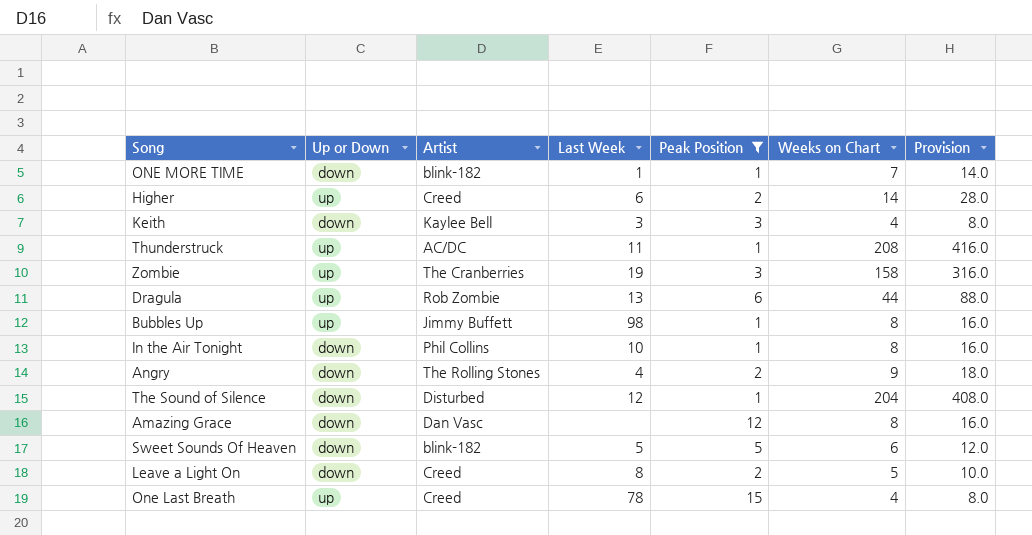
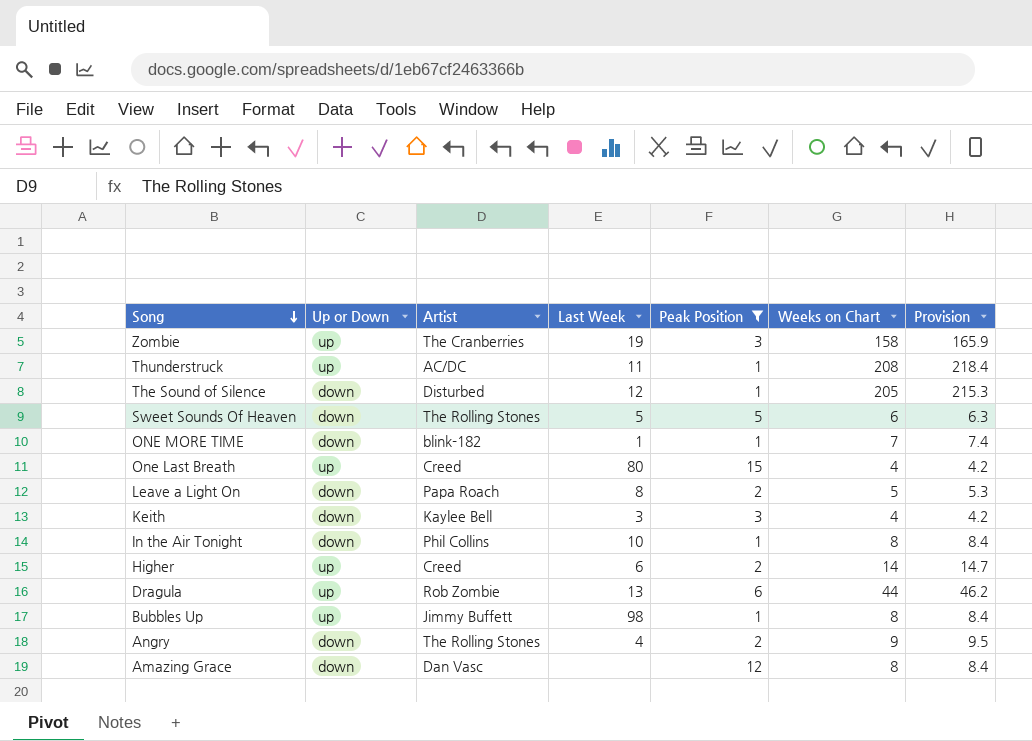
row order: none -> Song descending
column Provision | formula: [Weeks on Chart] * 2 -> [Weeks on Chart] * 1.05
The Sound of Silence | Weeks on Chart: 204 -> 205
Sweet Sounds Of Heaven | Artist: blink-182 -> The Rolling Stones
One Last Breath | Last Week: 78 -> 80
Leave a Light On | Artist: Creed -> Papa Roach

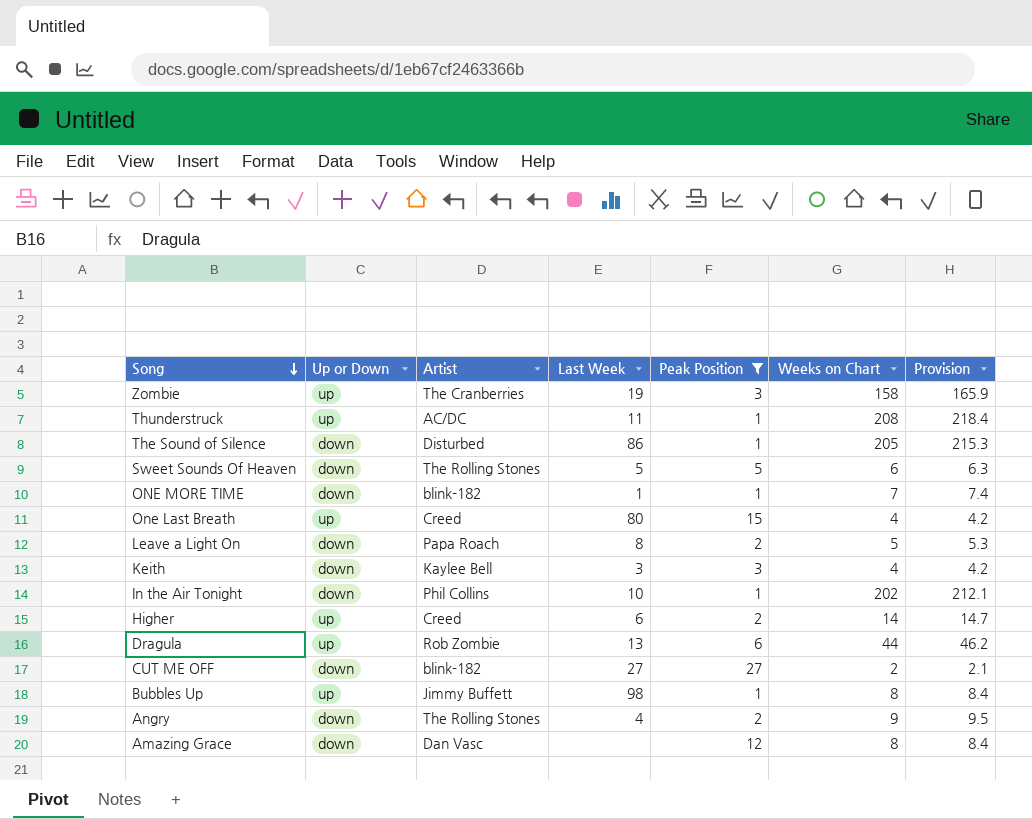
The Sound of Silence | Last Week: 12 -> 86
In the Air Tonight | Weeks on Chart: 8 -> 202
In the Air Tonight | Provision: 8.4 -> 212.1
row CUT ME OFF: none -> down | blink-182 | 27 | 27 | 2 | 2.1

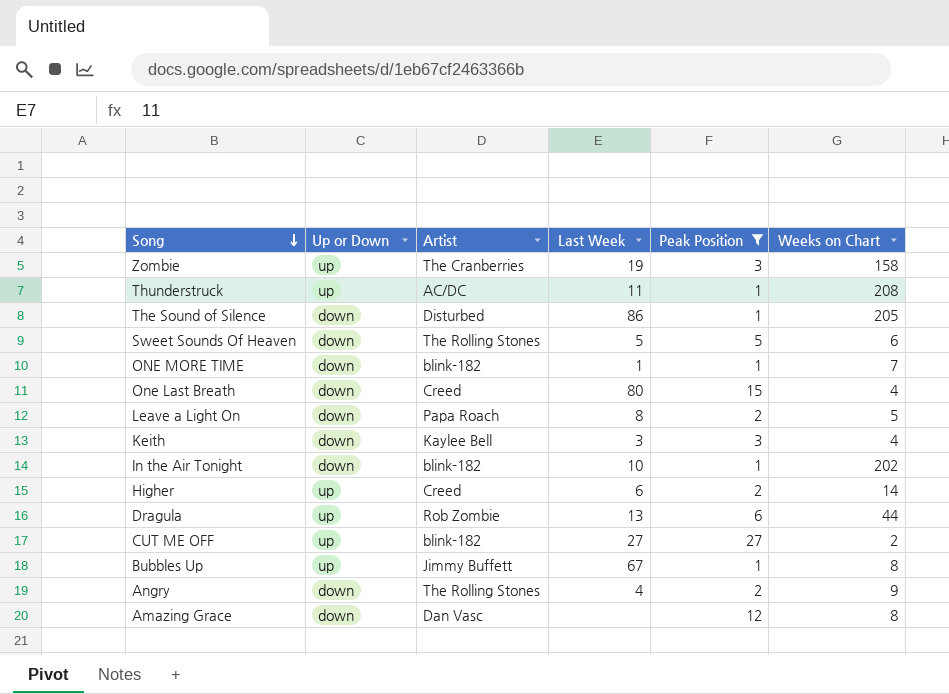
column Provision | formula: [Weeks on Chart] * 1.05 -> none
One Last Breath | Up or Down: up -> down
In the Air Tonight | Artist: Phil Collins -> blink-182
CUT ME OFF | Up or Down: down -> up
Bubbles Up | Last Week: 98 -> 67

